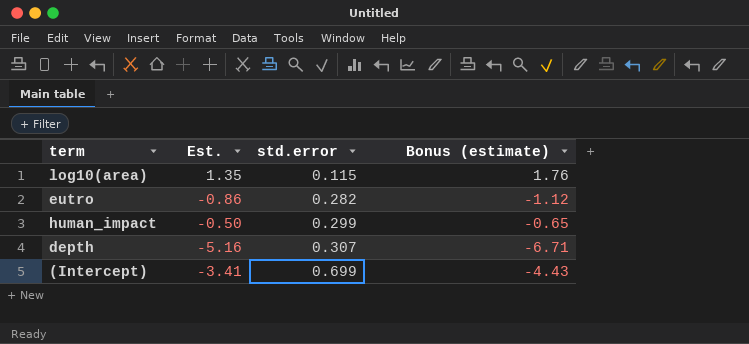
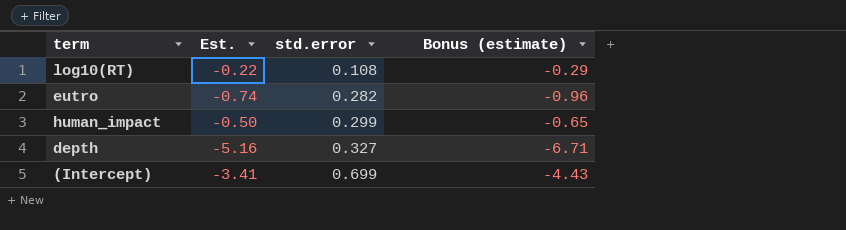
row log10(area): 1.35 | 0.115 | 1.76 -> none
row log10(RT): none -> -0.22 | 0.108 | -0.29
eutro | Est.: -0.86 -> -0.74
eutro | Bonus (estimate): -1.12 -> -0.96
depth | std.error: 0.307 -> 0.327

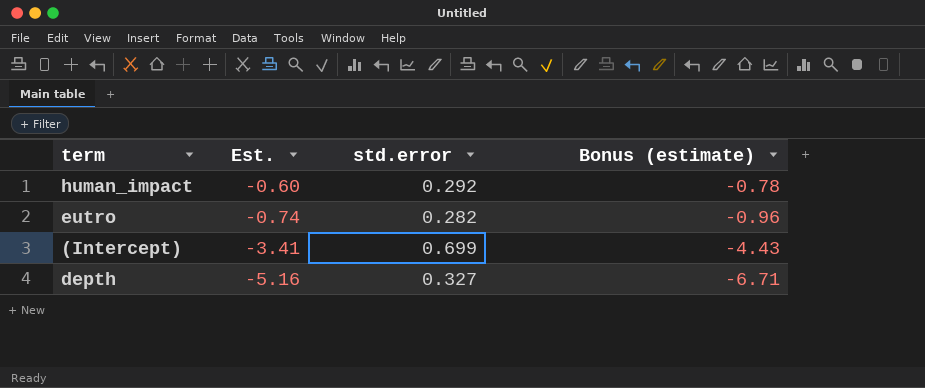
row order: std.error ascending -> Est. descending
row log10(RT): -0.22 | 0.108 | -0.29 -> none
human_impact | Est.: -0.50 -> -0.60
human_impact | std.error: 0.299 -> 0.292
human_impact | Bonus (estimate): -0.65 -> -0.78

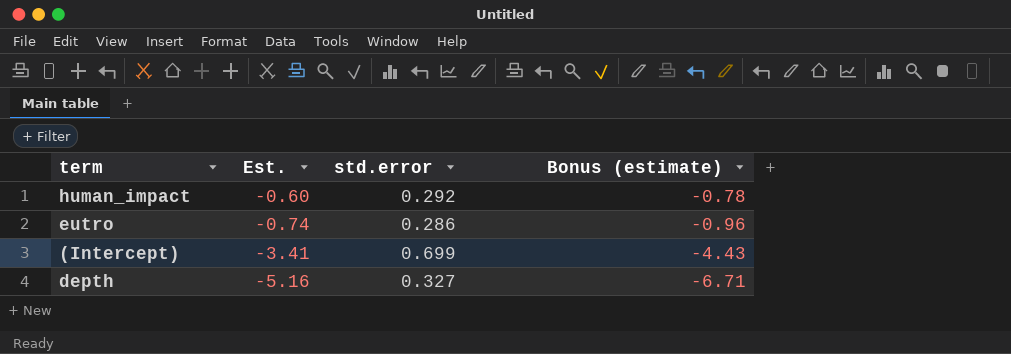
eutro | std.error: 0.282 -> 0.286

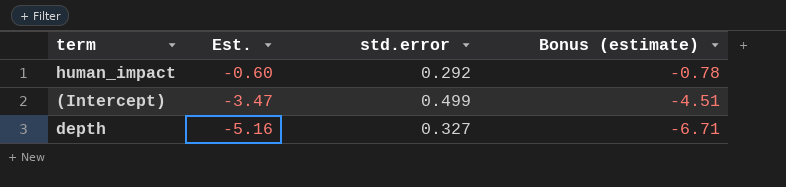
row eutro: -0.74 | 0.286 | -0.96 -> none
(Intercept) | Est.: -3.41 -> -3.47
(Intercept) | std.error: 0.699 -> 0.499
(Intercept) | Bonus (estimate): -4.43 -> -4.51

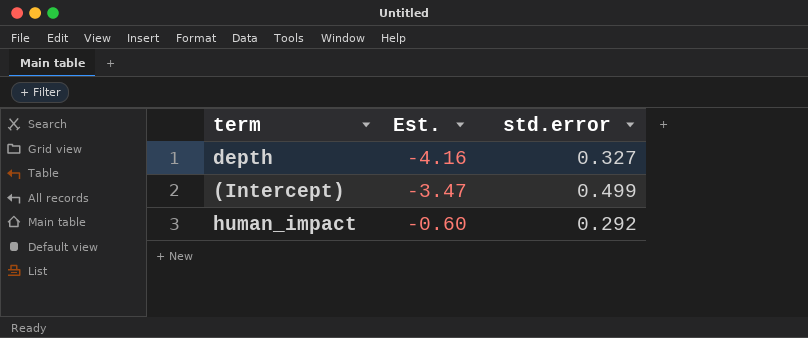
row order: Est. descending -> Est. ascending
column Bonus (estimate) | formula: [Est.] * 1.3 -> none
depth | Est.: -5.16 -> -4.16

